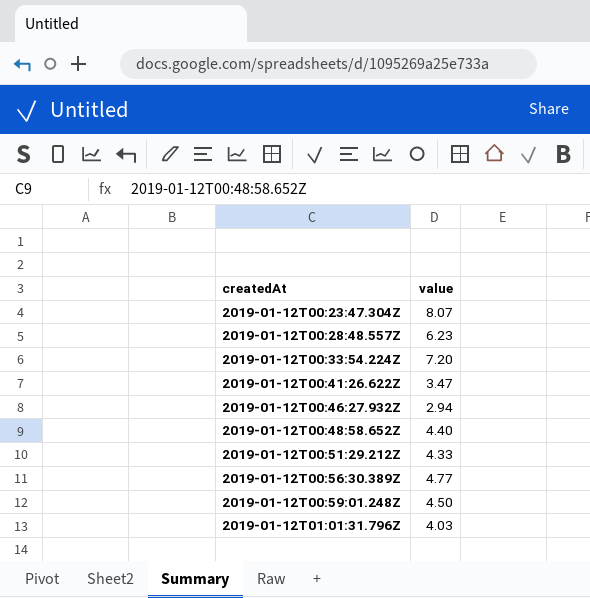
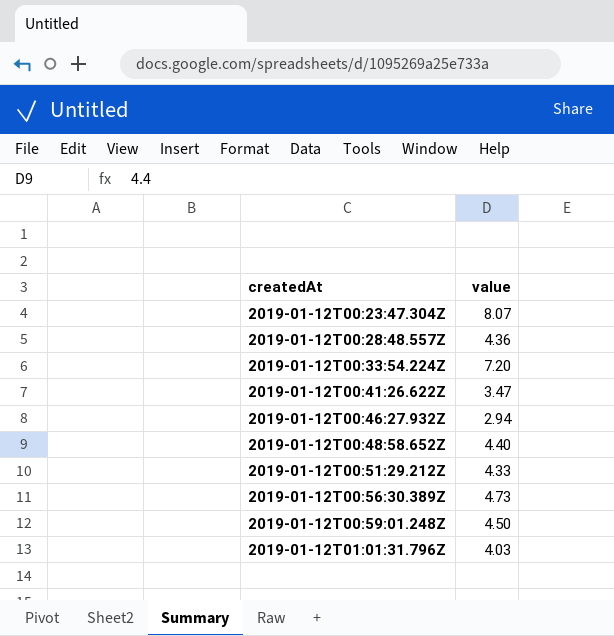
2019-01-12T00:28:48.557Z | value: 6.23 -> 4.36
2019-01-12T00:56:30.389Z | value: 4.77 -> 4.73

